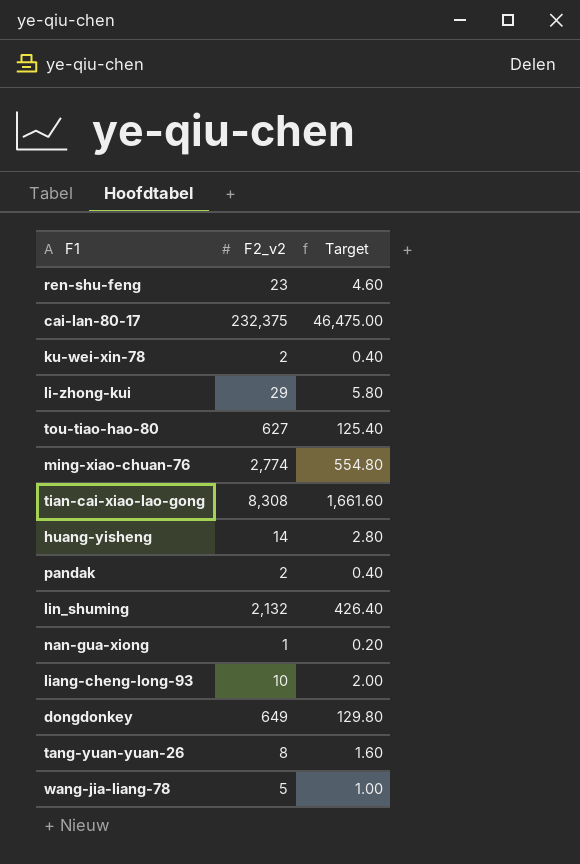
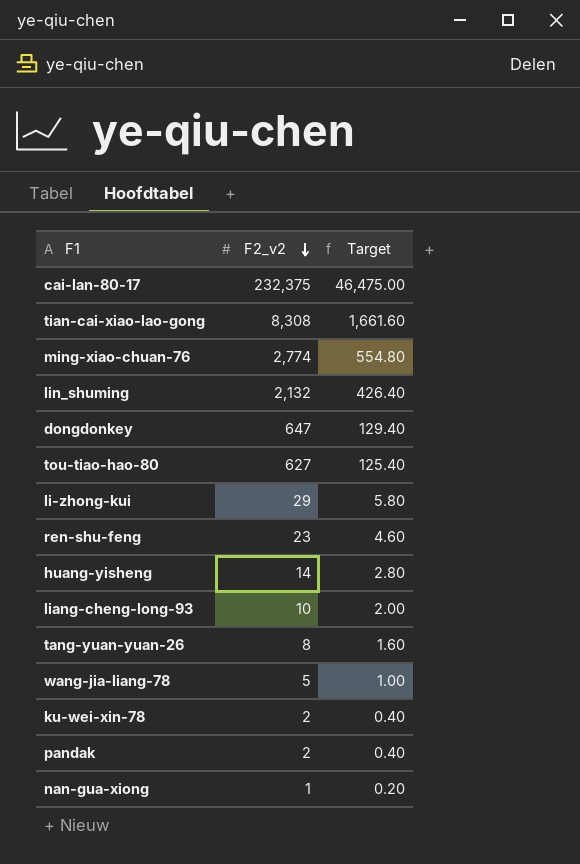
row order: none -> F2_v2 descending
dongdonkey | F2_v2: 649 -> 647
dongdonkey | Target: 129.80 -> 129.40

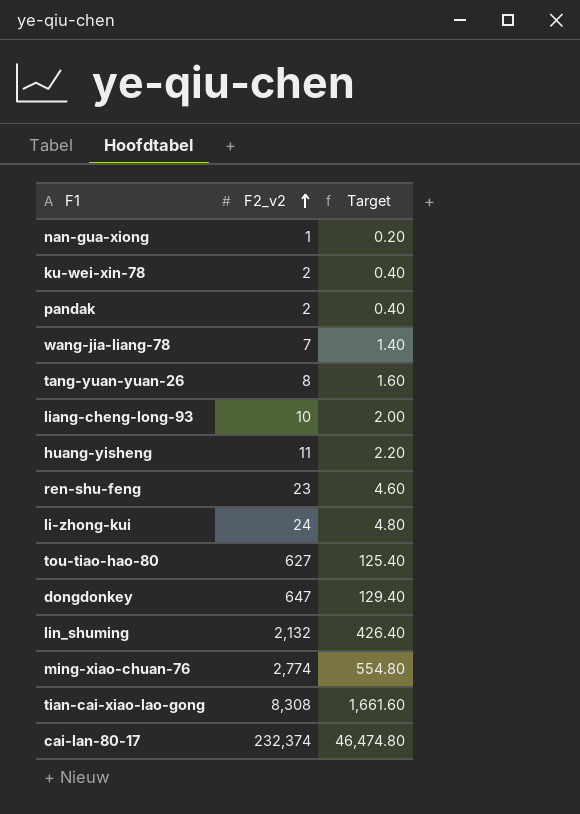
row order: F2_v2 descending -> F2_v2 ascending
wang-jia-liang-78 | F2_v2: 5 -> 7
wang-jia-liang-78 | Target: 1.00 -> 1.40
huang-yisheng | F2_v2: 14 -> 11
huang-yisheng | Target: 2.80 -> 2.20
li-zhong-kui | F2_v2: 29 -> 24
li-zhong-kui | Target: 5.80 -> 4.80
cai-lan-80-17 | F2_v2: 232,375 -> 232,374
cai-lan-80-17 | Target: 46,475.00 -> 46,474.80

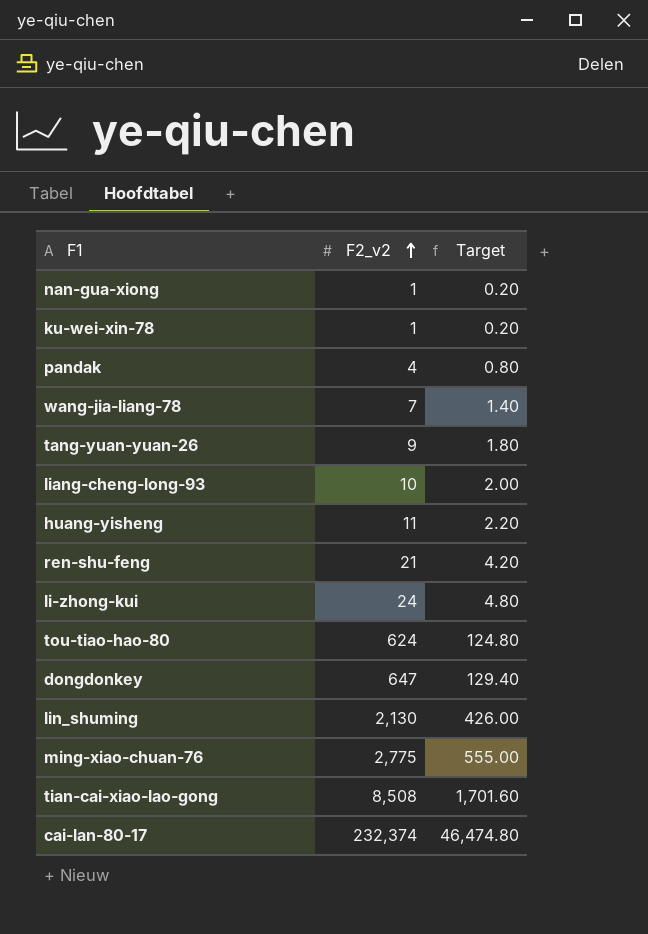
ku-wei-xin-78 | F2_v2: 2 -> 1
ku-wei-xin-78 | Target: 0.40 -> 0.20
pandak | F2_v2: 2 -> 4
pandak | Target: 0.40 -> 0.80
tang-yuan-yuan-26 | F2_v2: 8 -> 9
tang-yuan-yuan-26 | Target: 1.60 -> 1.80
ren-shu-feng | F2_v2: 23 -> 21
ren-shu-feng | Target: 4.60 -> 4.20
tou-tiao-hao-80 | F2_v2: 627 -> 624
tou-tiao-hao-80 | Target: 125.40 -> 124.80
lin_shuming | F2_v2: 2,132 -> 2,130
lin_shuming | Target: 426.40 -> 426.00
ming-xiao-chuan-76 | F2_v2: 2,774 -> 2,775
ming-xiao-chuan-76 | Target: 554.80 -> 555.00
tian-cai-xiao-lao-gong | F2_v2: 8,308 -> 8,508
tian-cai-xiao-lao-gong | Target: 1,661.60 -> 1,701.60

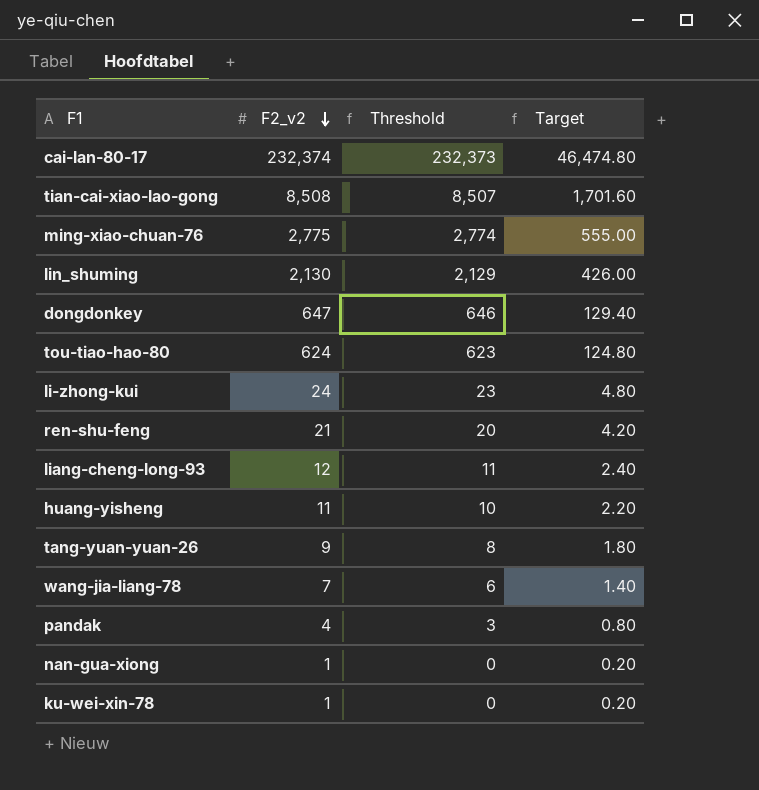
row order: F2_v2 ascending -> F2_v2 descending
column Threshold | formula: none -> [F2_v2] - 1
liang-cheng-long-93 | F2_v2: 10 -> 12
liang-cheng-long-93 | Target: 2.00 -> 2.40

